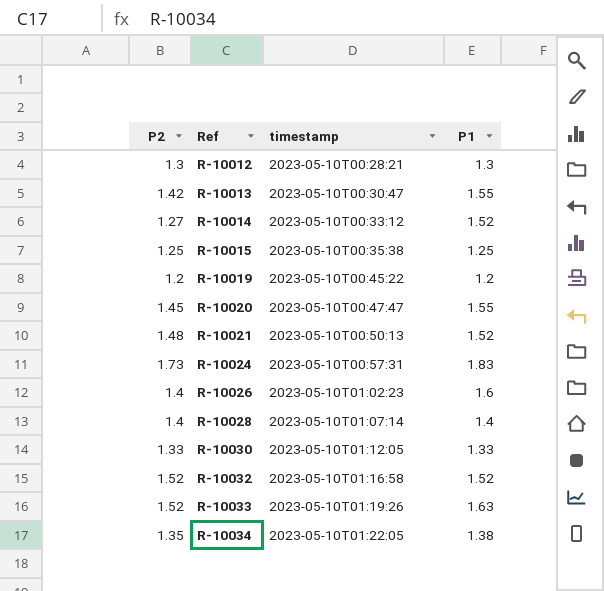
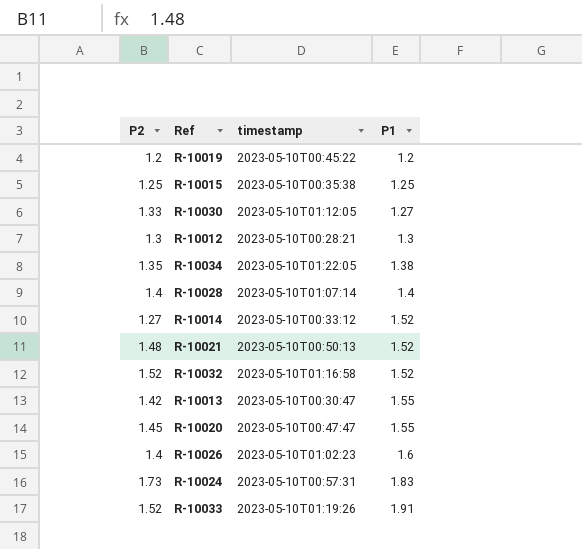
row order: Ref ascending -> P1 ascending
R-10030 | P1: 1.33 -> 1.27
R-10033 | P1: 1.63 -> 1.91

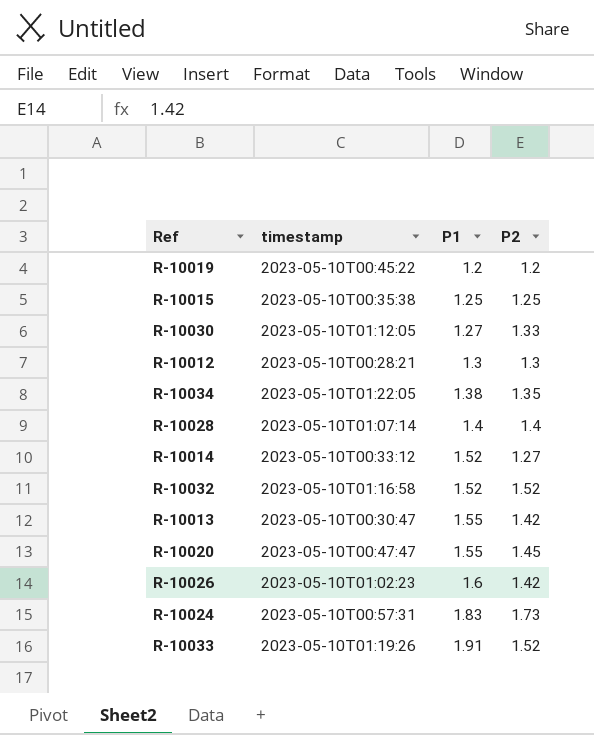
column P2 | position: 1 -> 4
row R-10021: 1.48 | 2023-05-10T00:50:13 | 1.52 -> none
R-10026 | P2: 1.4 -> 1.42

